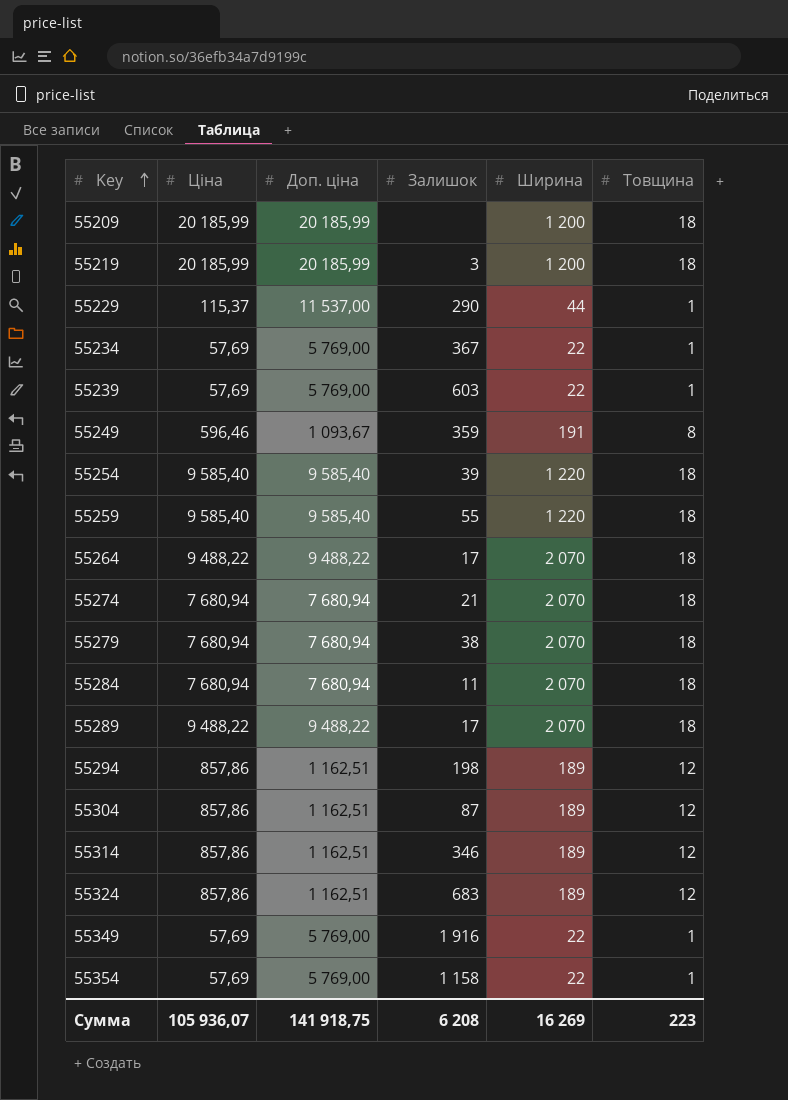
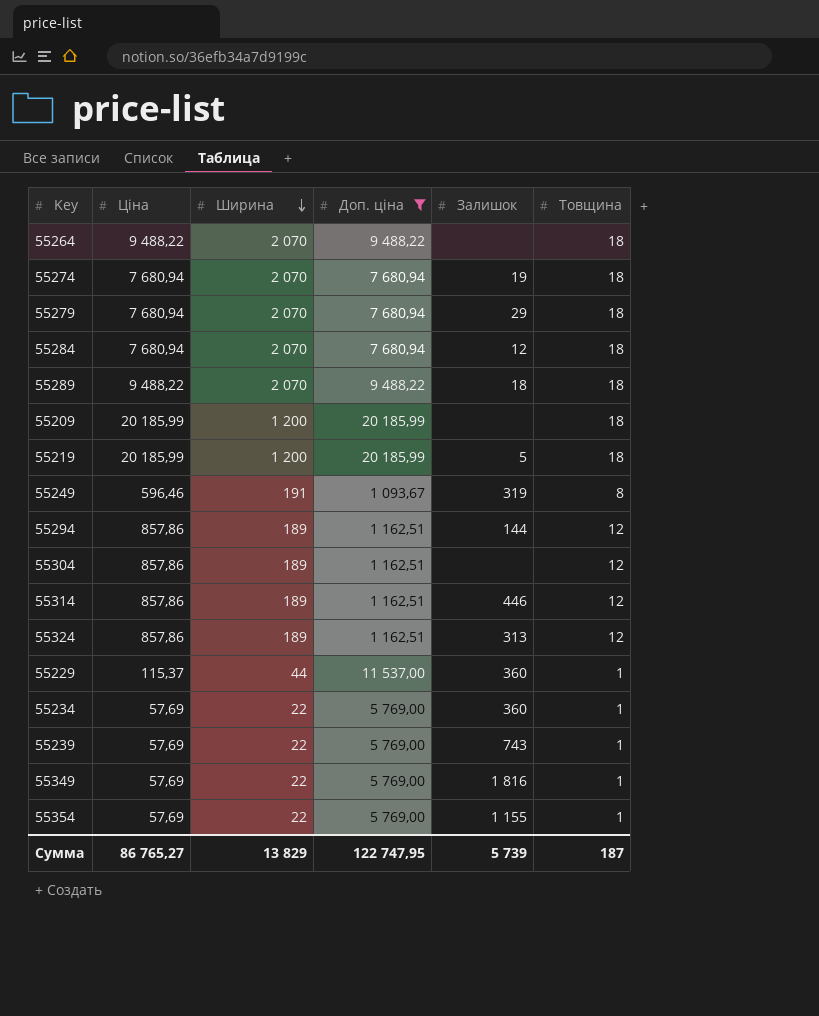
filter: none -> Доп. ціна != 9 585,40
row order: Key ascending -> Ширина descending
column Ширина | position: 5 -> 3
55264 | Залишок: 17 -> none
55274 | Залишок: 21 -> 19
55279 | Залишок: 38 -> 29
55284 | Залишок: 11 -> 12
55289 | Залишок: 17 -> 18
55219 | Залишок: 3 -> 5
55249 | Залишок: 359 -> 319
55294 | Залишок: 198 -> 144
55304 | Залишок: 87 -> none
55314 | Залишок: 346 -> 446
55324 | Залишок: 683 -> 313
55229 | Залишок: 290 -> 360
55234 | Залишок: 367 -> 360
55239 | Залишок: 603 -> 743
55349 | Залишок: 1 916 -> 1 816
55354 | Залишок: 1 158 -> 1 155
Сумма | Ціна: 105 936,07 -> 86 765,27
Сумма | Ширина: 16 269 -> 13 829
Сумма | Доп. ціна: 141 918,75 -> 122 747,95
Сумма | Залишок: 6 208 -> 5 739
Сумма | Товщина: 223 -> 187

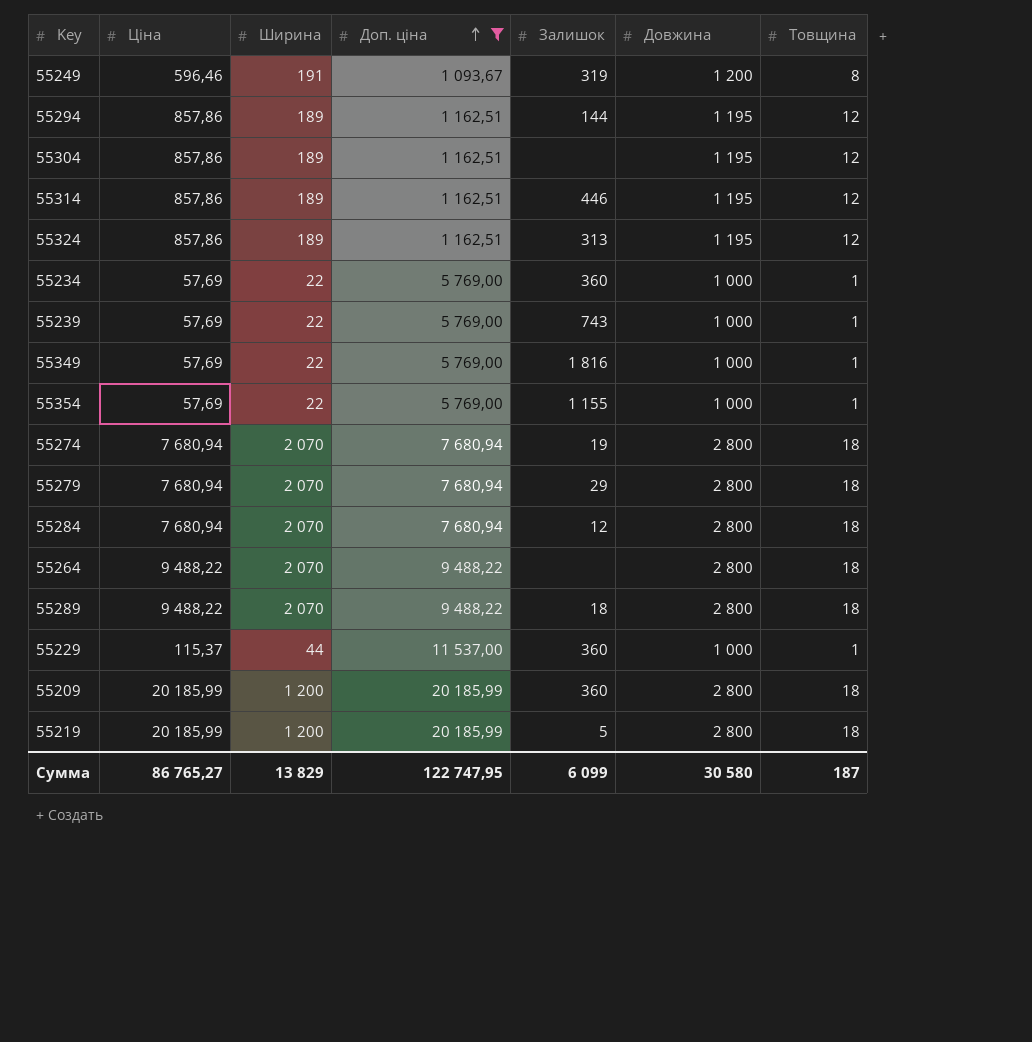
row order: Ширина descending -> Доп. ціна ascending
column Довжина | position: none -> 6
55209 | Залишок: none -> 360
Сумма | Залишок: 5 739 -> 6 099

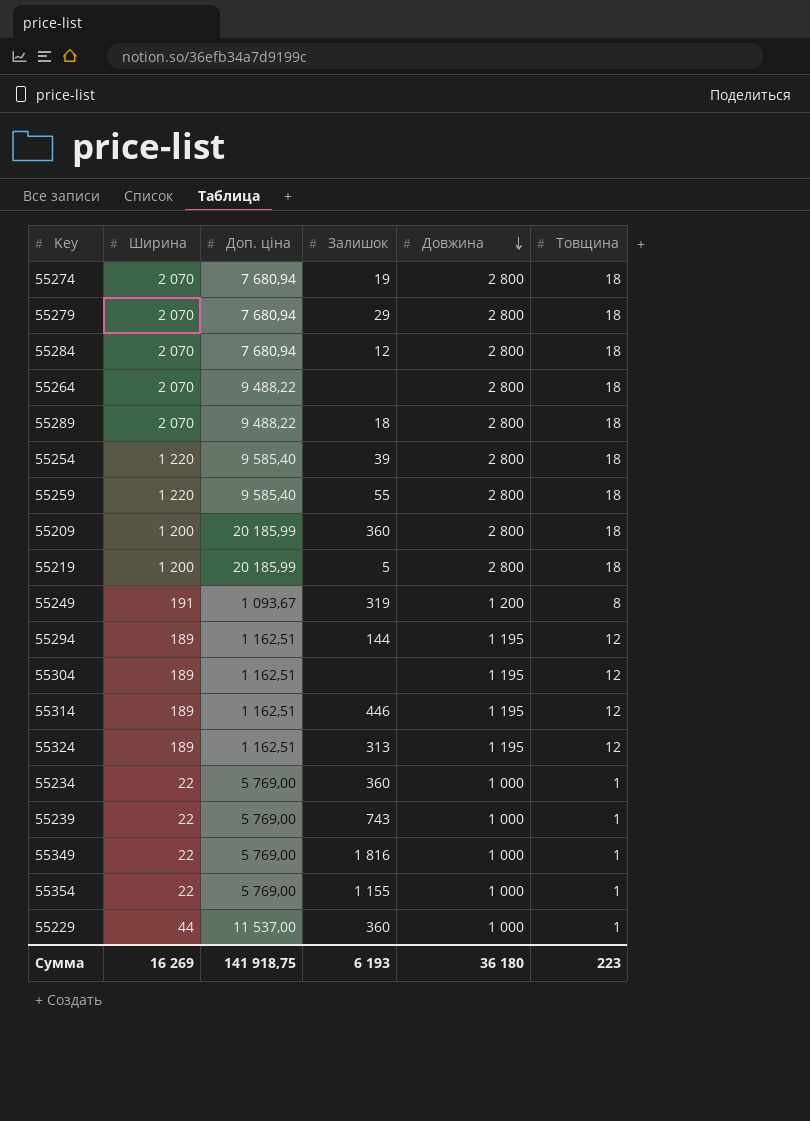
filter: Доп. ціна != 9 585,40 -> none
row order: Доп. ціна ascending -> Довжина descending
column Ціна | position: 2 -> none
Сумма | Ширина: 13 829 -> 16 269
Сумма | Доп. ціна: 122 747,95 -> 141 918,75
Сумма | Залишок: 6 099 -> 6 193
Сумма | Довжина: 30 580 -> 36 180
Сумма | Товщина: 187 -> 223

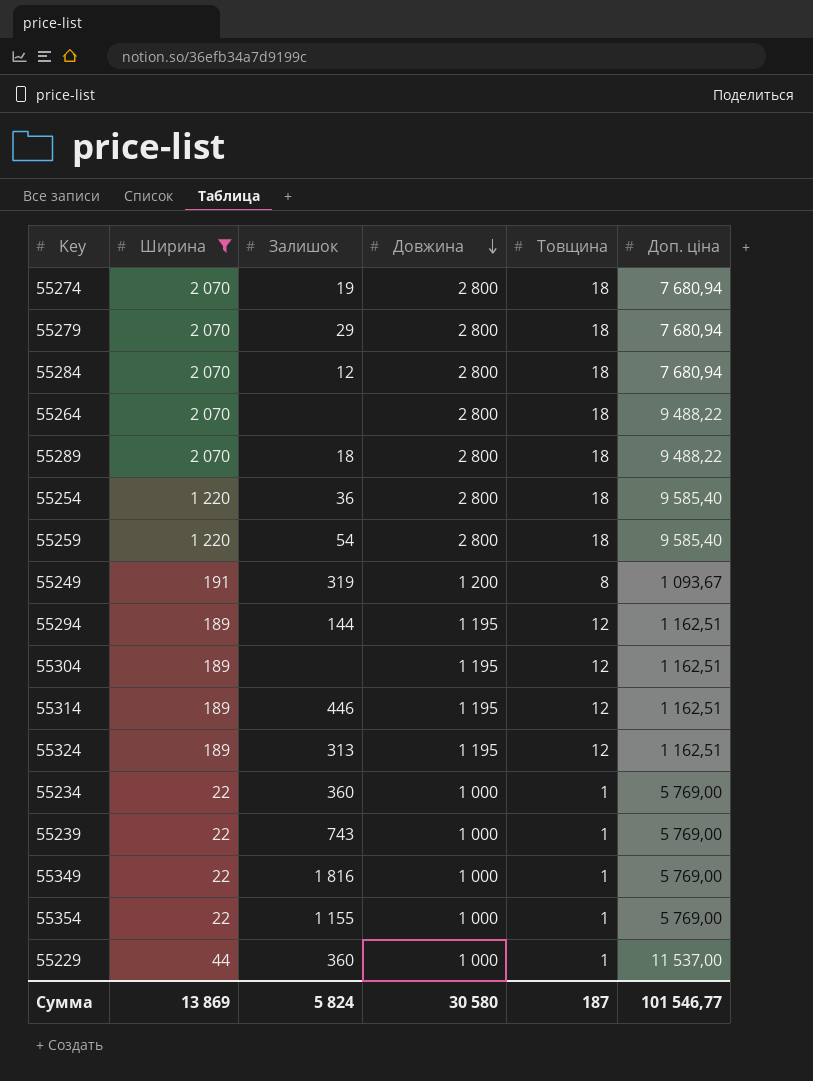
filter: none -> Ширина != 1 200
column Доп. ціна | position: 3 -> 6
55254 | Залишок: 39 -> 36
55259 | Залишок: 55 -> 54
Сумма | Ширина: 16 269 -> 13 869
Сумма | Залишок: 6 193 -> 5 824
Сумма | Довжина: 36 180 -> 30 580
Сумма | Товщина: 223 -> 187
Сумма | Доп. ціна: 141 918,75 -> 101 546,77

